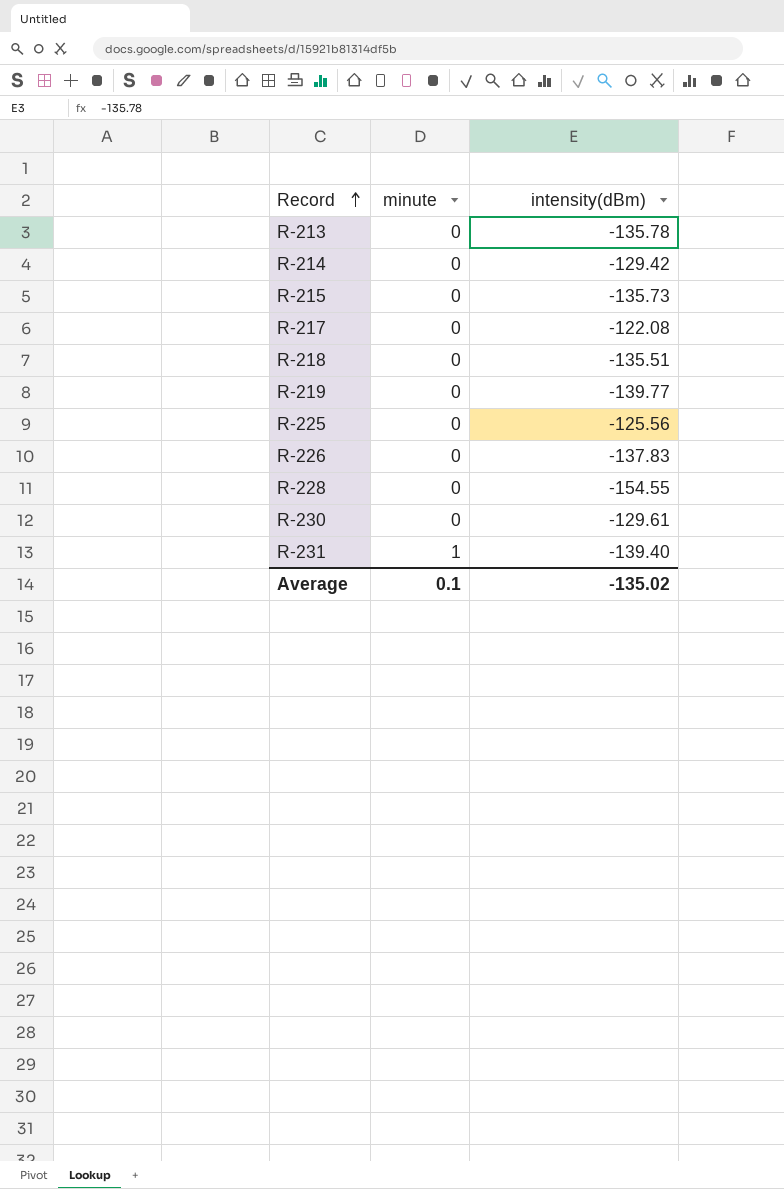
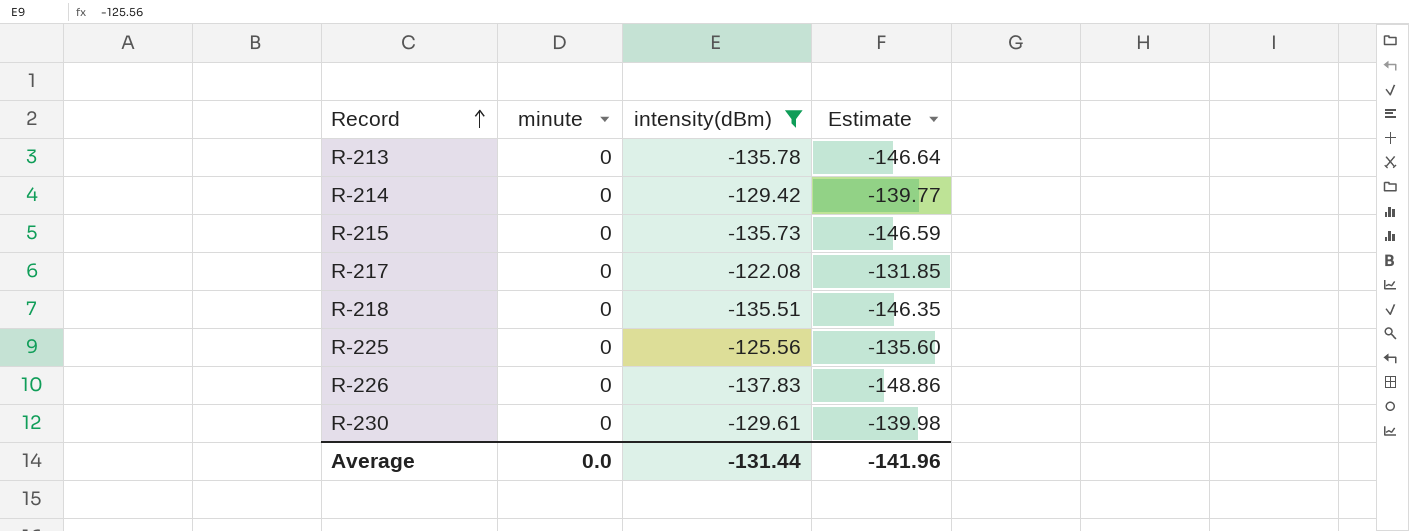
filter: none -> intensity(dBm) >= -137.83
column Estimate | formula: none -> [intensity(dBm)] * 1.08
Average | minute: 0.1 -> 0.0
Average | intensity(dBm): -135.02 -> -131.44

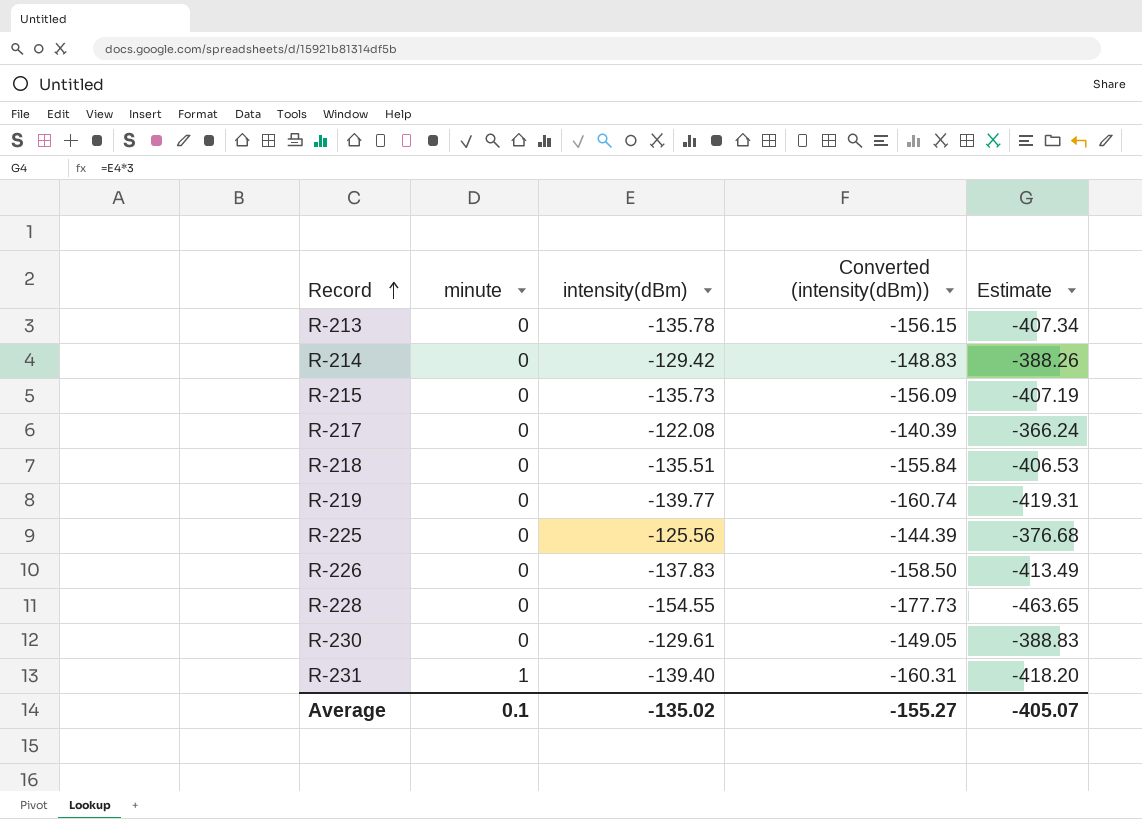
filter: intensity(dBm) >= -137.83 -> none
column Converted (intensity(dBm)) | formula: none -> [intensity(dBm)] * 1.15
column Estimate | formula: [intensity(dBm)] * 1.08 -> [intensity(dBm)] * 3
Average | minute: 0.0 -> 0.1
Average | intensity(dBm): -131.44 -> -135.02
Average | Estimate: -141.96 -> -405.07

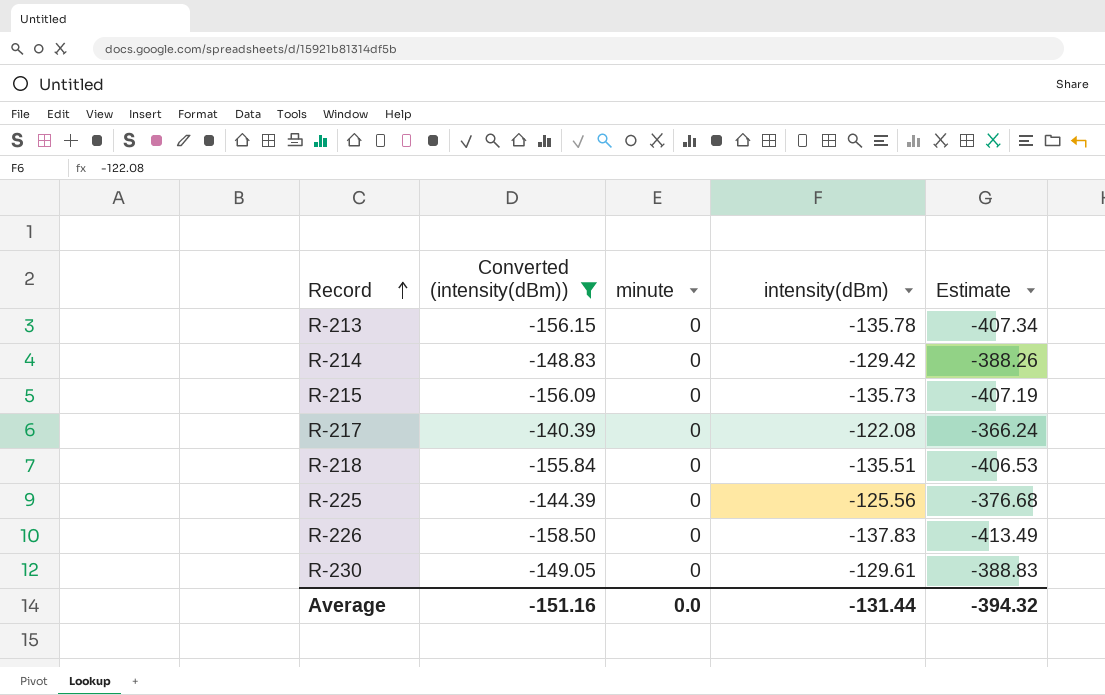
filter: none -> Converted (intensity(dBm)) >= -158.50
column Converted (intensity(dBm)) | position: 4 -> 2
Average | Converted (intensity(dBm)): -155.27 -> -151.16
Average | minute: 0.1 -> 0.0
Average | intensity(dBm): -135.02 -> -131.44
Average | Estimate: -405.07 -> -394.32

